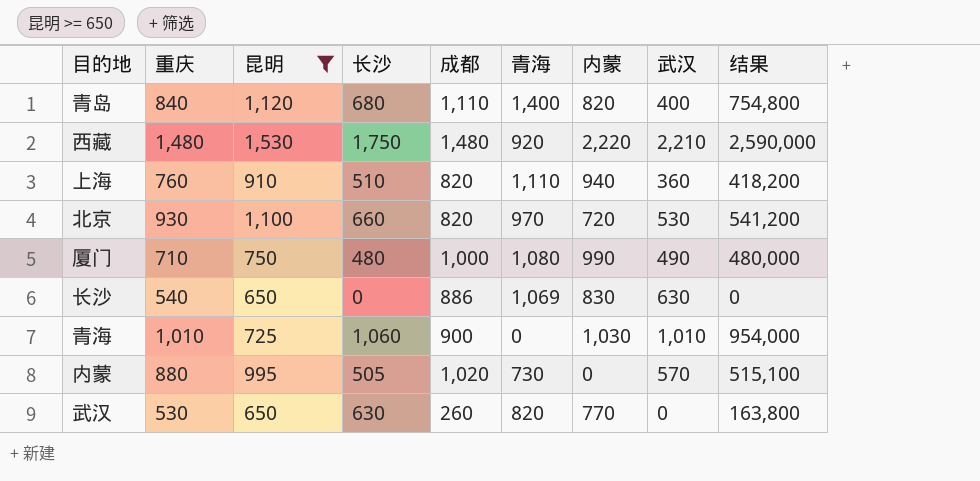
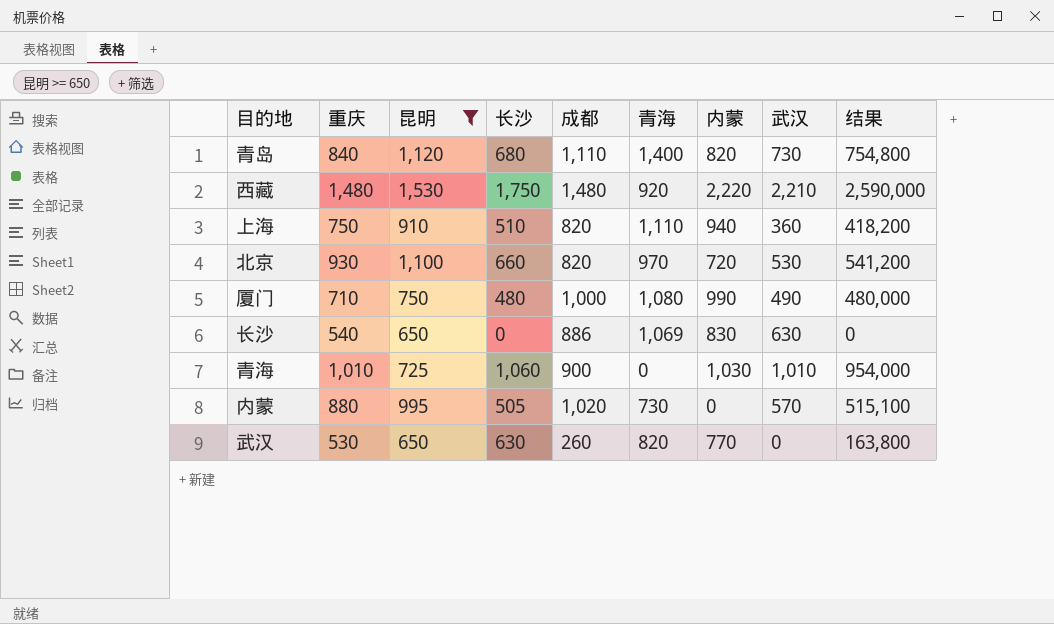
青岛 | 武汉: 400 -> 730
上海 | 重庆: 760 -> 750

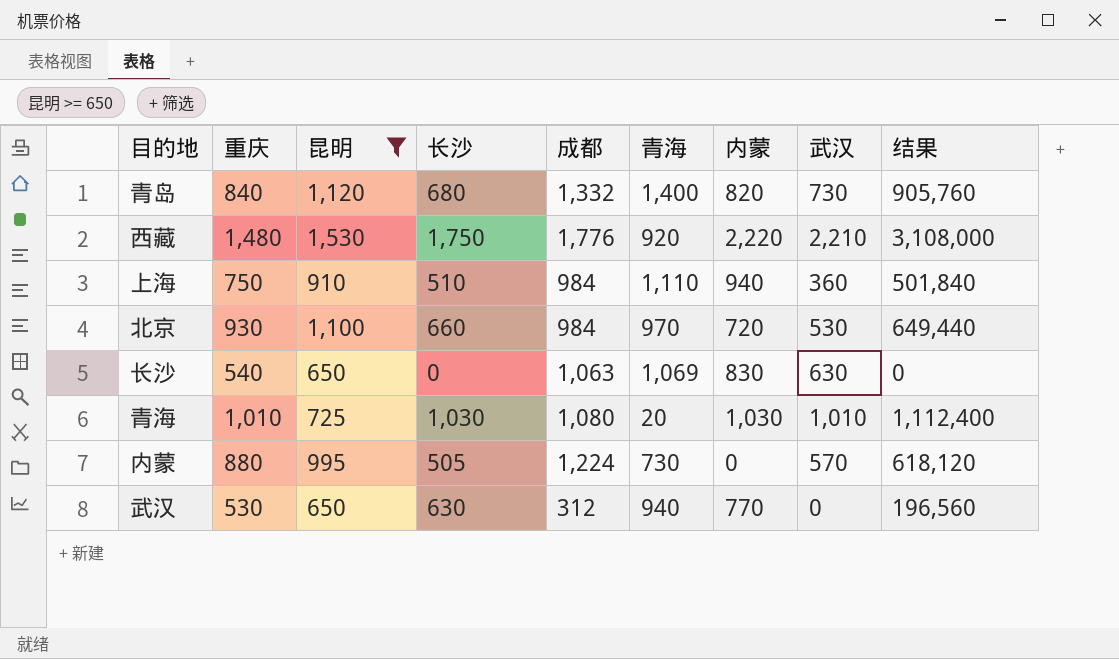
row 厦门: 710 | 750 | 480 | 1,000 | 1,080 | 990 | 490 | 480,000 -> none
青岛 | 成都: 1,110 -> 1,332
青岛 | 结果: 754,800 -> 905,760
西藏 | 成都: 1,480 -> 1,776
西藏 | 结果: 2,590,000 -> 3,108,000
上海 | 成都: 820 -> 984
上海 | 结果: 418,200 -> 501,840
北京 | 成都: 820 -> 984
北京 | 结果: 541,200 -> 649,440
长沙 | 成都: 886 -> 1,063
青海 | 长沙: 1,060 -> 1,030
青海 | 成都: 900 -> 1,080
青海 | 青海: 0 -> 20
青海 | 结果: 954,000 -> 1,112,400
内蒙 | 成都: 1,020 -> 1,224
内蒙 | 结果: 515,100 -> 618,120
武汉 | 成都: 260 -> 312
武汉 | 青海: 820 -> 940
武汉 | 结果: 163,800 -> 196,560

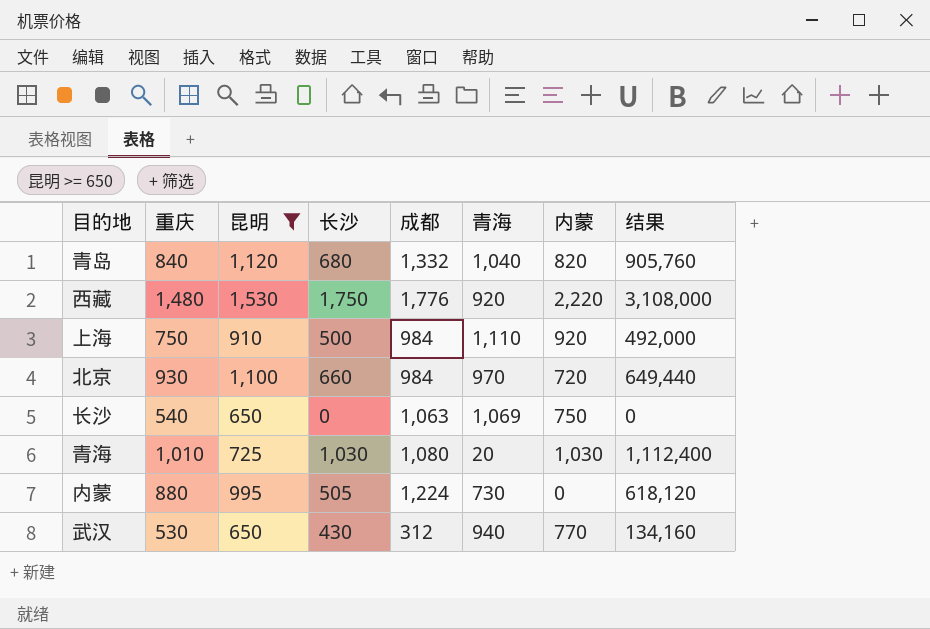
column 武汉 | position: 8 -> none
青岛 | 青海: 1,400 -> 1,040
上海 | 长沙: 510 -> 500
上海 | 内蒙: 940 -> 920
上海 | 结果: 501,840 -> 492,000
长沙 | 内蒙: 830 -> 750
武汉 | 长沙: 630 -> 430
武汉 | 结果: 196,560 -> 134,160

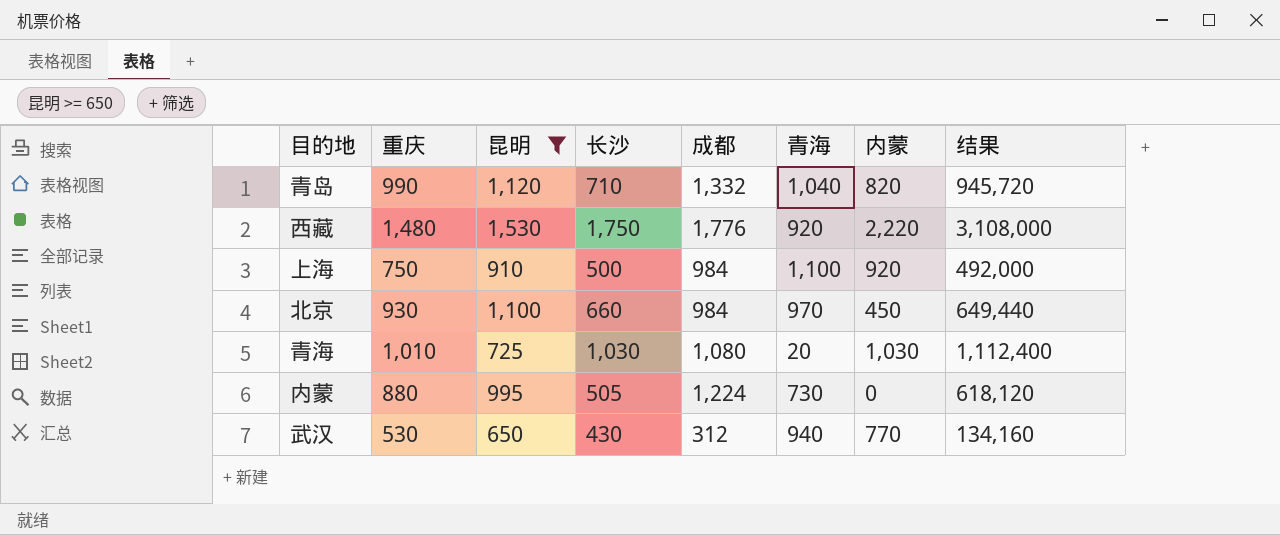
row 长沙: 540 | 650 | 0 | 1,063 | 1,069 | 750 | 0 -> none
青岛 | 重庆: 840 -> 990
青岛 | 长沙: 680 -> 710
青岛 | 结果: 905,760 -> 945,720
上海 | 青海: 1,110 -> 1,100
北京 | 内蒙: 720 -> 450

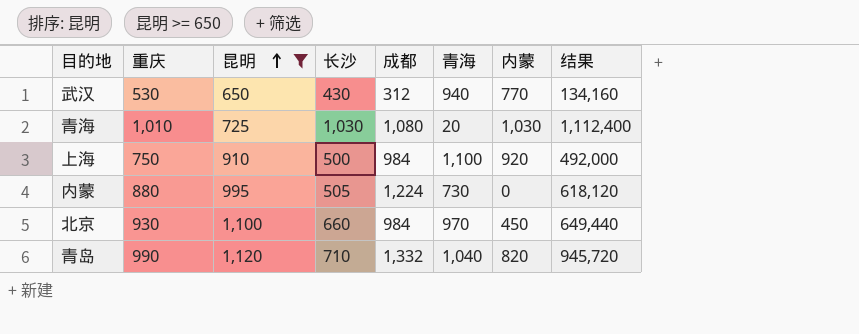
row order: none -> 昆明 ascending
row 西藏: 1,480 | 1,530 | 1,750 | 1,776 | 920 | 2,220 | 3,108,000 -> none

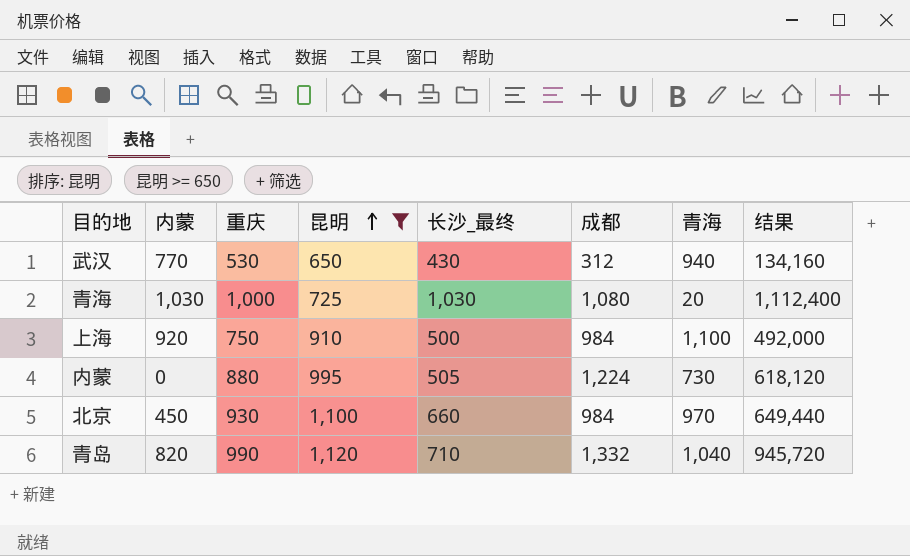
column 内蒙 | position: 7 -> 2
column name: 长沙 -> 长沙_最终
青海 | 重庆: 1,010 -> 1,000

